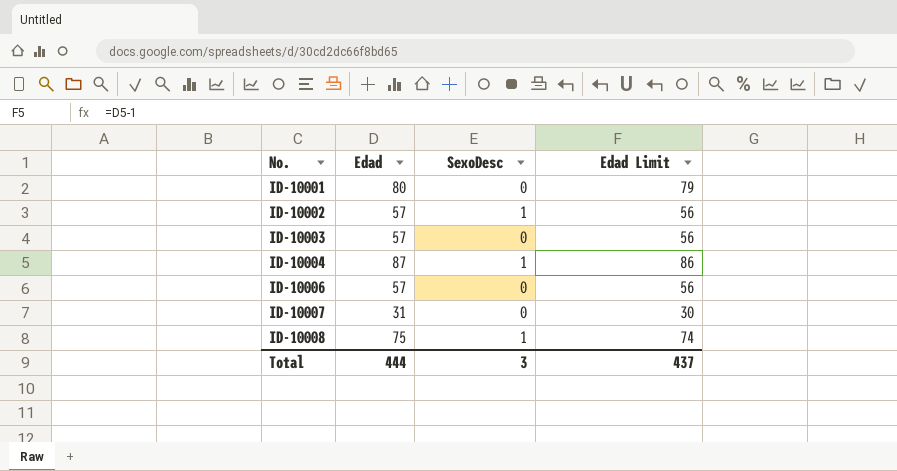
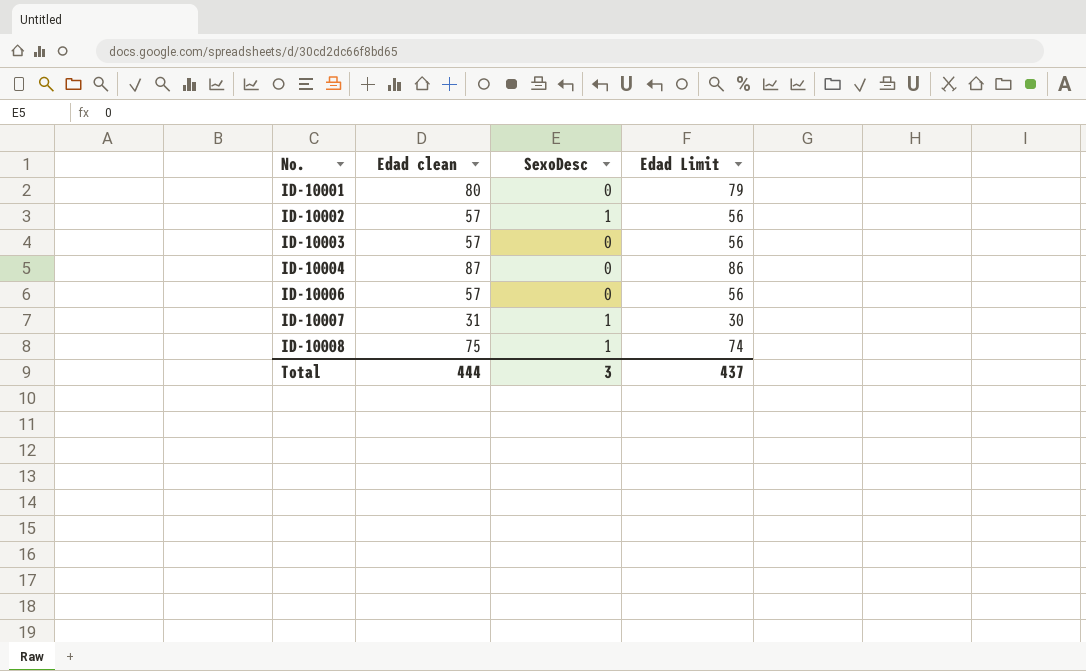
column name: Edad -> Edad clean
ID-10004 | SexoDesc: 1 -> 0
ID-10007 | SexoDesc: 0 -> 1

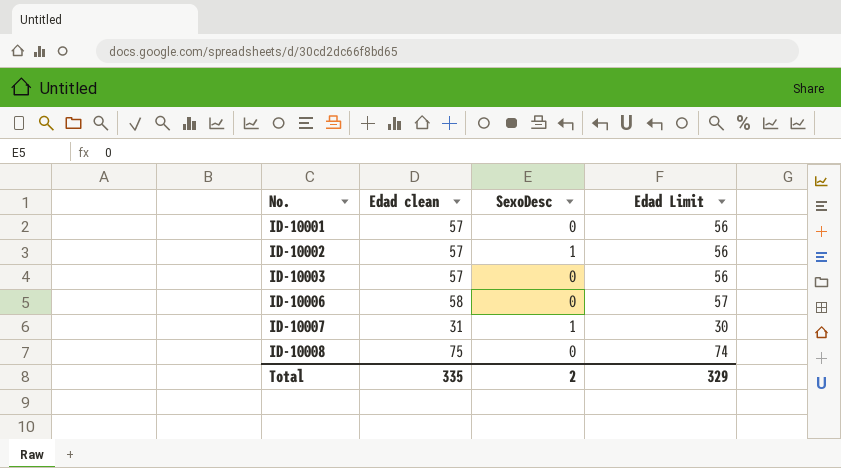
row ID-10004: 87 | 0 | 86 -> none
ID-10001 | Edad clean: 80 -> 57
ID-10001 | Edad Limit: 79 -> 56
ID-10006 | Edad clean: 57 -> 58
ID-10006 | Edad Limit: 56 -> 57
ID-10008 | SexoDesc: 1 -> 0
Total | Edad clean: 444 -> 335
Total | SexoDesc: 3 -> 2
Total | Edad Limit: 437 -> 329

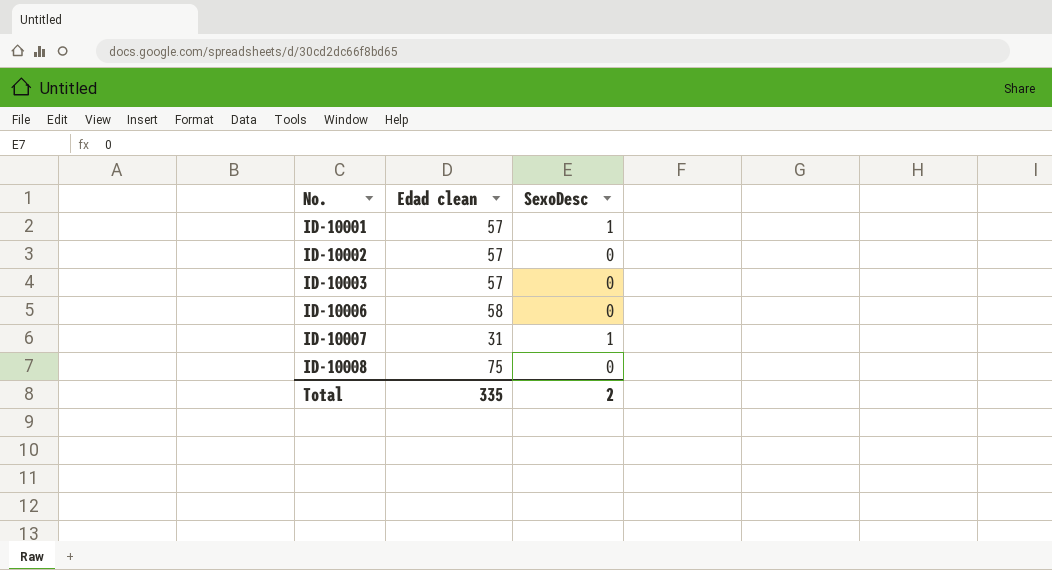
column Edad Limit | formula: [Edad clean] - 1 -> none
ID-10001 | SexoDesc: 0 -> 1
ID-10002 | SexoDesc: 1 -> 0

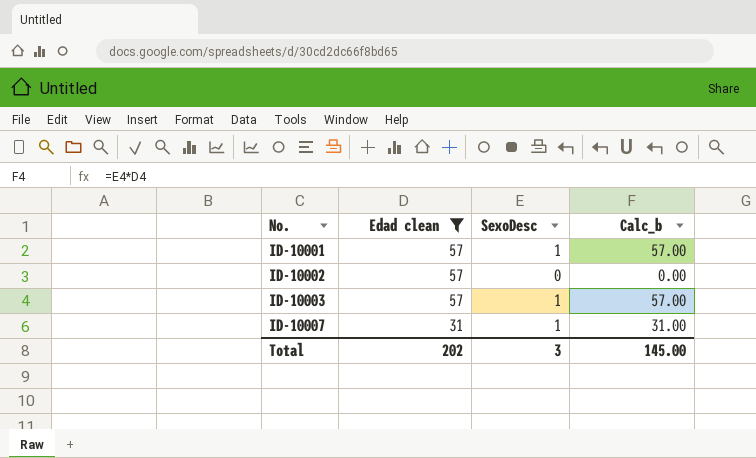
filter: none -> Edad clean <= 57
column Calc_b | formula: none -> [Edad clean] * [SexoDesc]
ID-10003 | SexoDesc: 0 -> 1
Total | Edad clean: 335 -> 202
Total | SexoDesc: 2 -> 3

